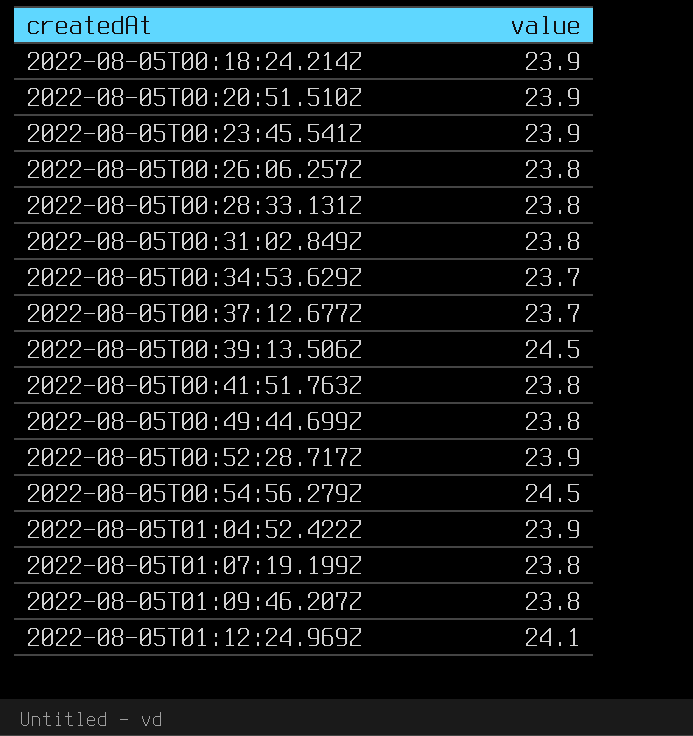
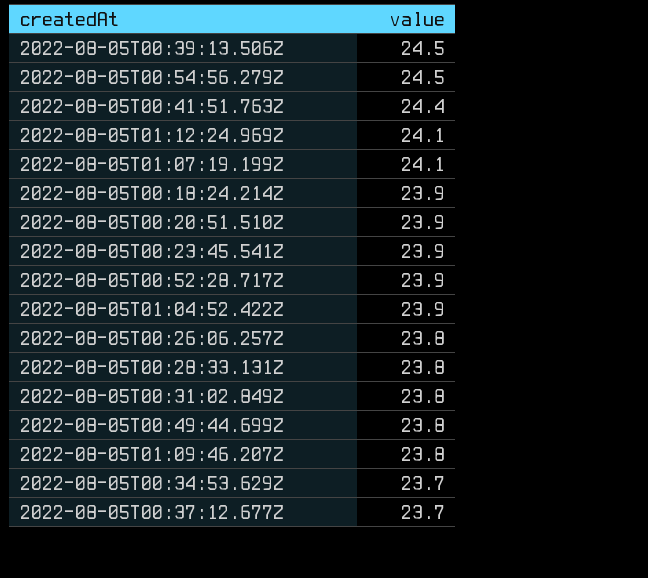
row order: createdAt ascending -> value descending
2022-08-05T00:41:51.763Z | value: 23.8 -> 24.4
2022-08-05T01:07:19.199Z | value: 23.8 -> 24.1

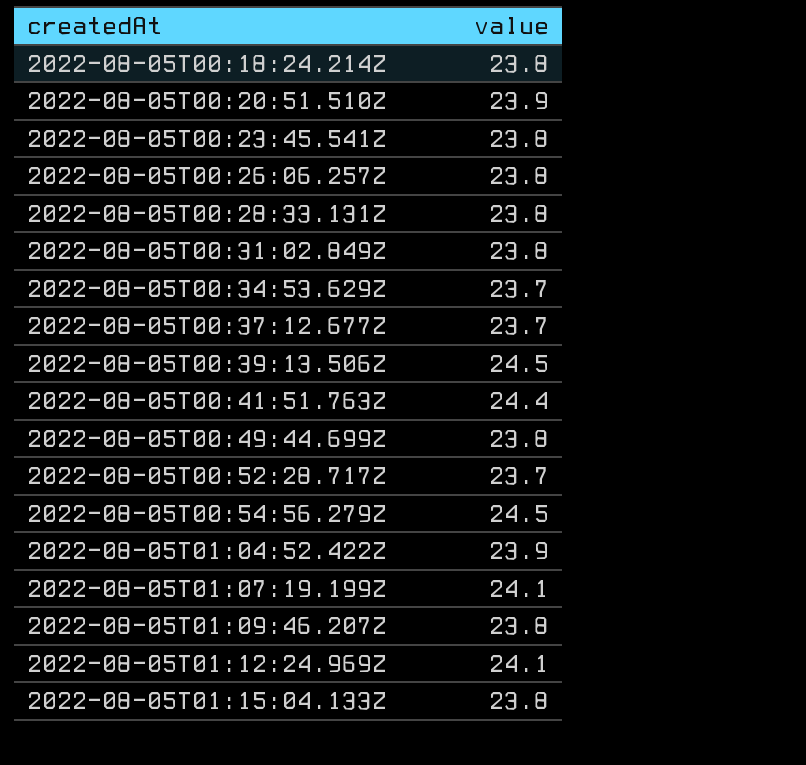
row order: value descending -> createdAt ascending
2022-08-05T00:18:24.214Z | value: 23.9 -> 23.8
2022-08-05T00:23:45.541Z | value: 23.9 -> 23.8
2022-08-05T00:52:28.717Z | value: 23.9 -> 23.7
row 2022-08-05T01:15:04.133Z: none -> 23.8

